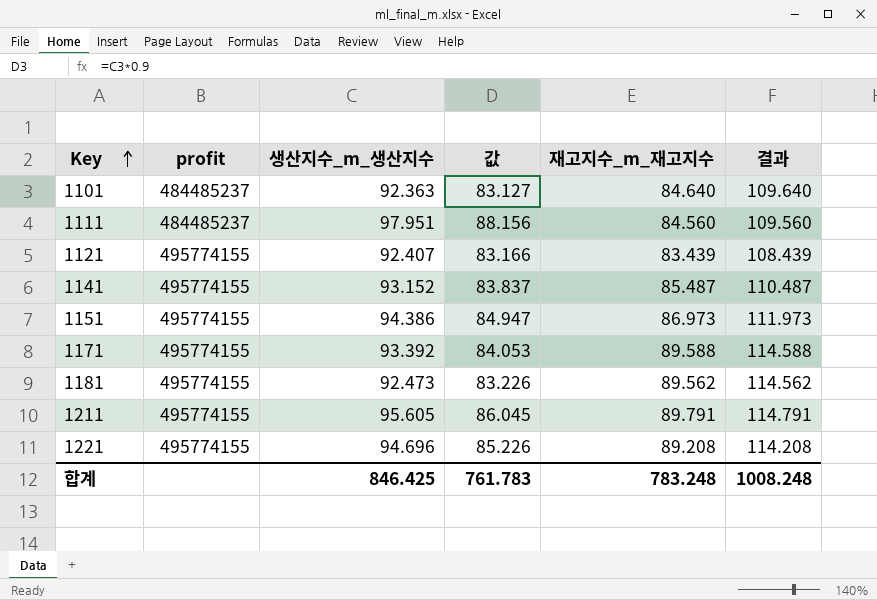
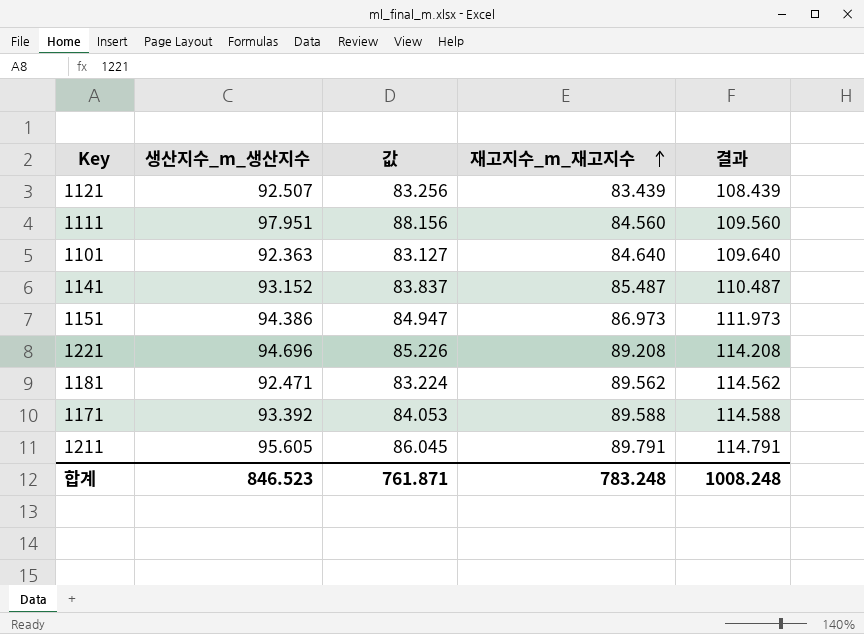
row order: Key ascending -> 재고지수_m_재고지수 ascending
column profit | position: 2 -> none
1121 | 생산지수_m_생산지수: 92.407 -> 92.507
1121 | 값: 83.166 -> 83.256
1181 | 생산지수_m_생산지수: 92.473 -> 92.471
1181 | 값: 83.226 -> 83.224
합계 | 생산지수_m_생산지수: 846.425 -> 846.523
합계 | 값: 761.783 -> 761.871

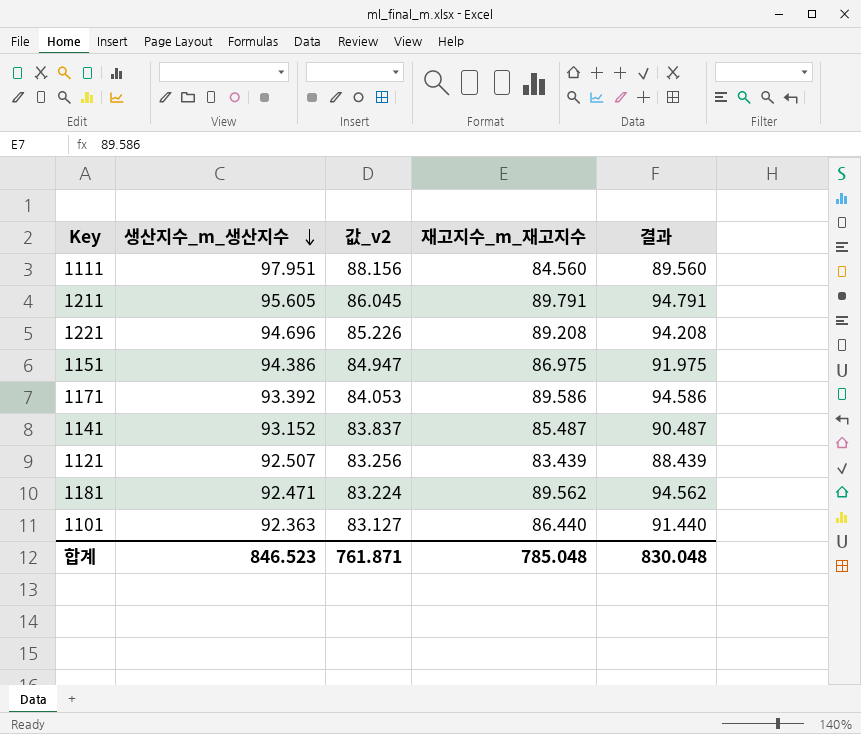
row order: 재고지수_m_재고지수 ascending -> 생산지수_m_생산지수 descending
column name: 값 -> 값_v2
column 결과 | formula: [재고지수_m_재고지수] + 25 -> [재고지수_m_재고지수] + 5
1151 | 재고지수_m_재고지수: 86.973 -> 86.975
1171 | 재고지수_m_재고지수: 89.588 -> 89.586
1101 | 재고지수_m_재고지수: 84.640 -> 86.440
합계 | 재고지수_m_재고지수: 783.248 -> 785.048
합계 | 결과: 1008.248 -> 830.048

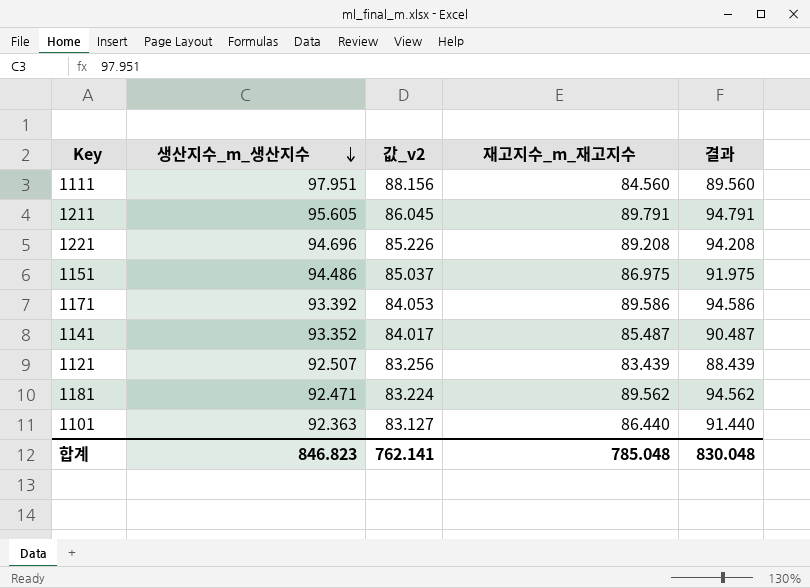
1151 | 생산지수_m_생산지수: 94.386 -> 94.486
1151 | 값_v2: 84.947 -> 85.037
1141 | 생산지수_m_생산지수: 93.152 -> 93.352
1141 | 값_v2: 83.837 -> 84.017
합계 | 생산지수_m_생산지수: 846.523 -> 846.823
합계 | 값_v2: 761.871 -> 762.141

